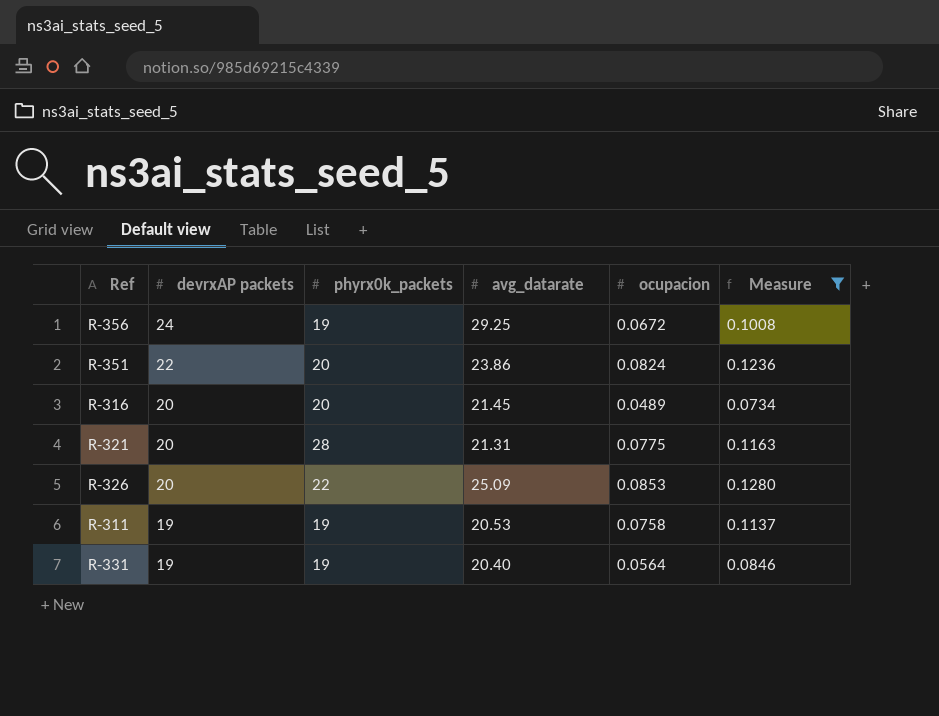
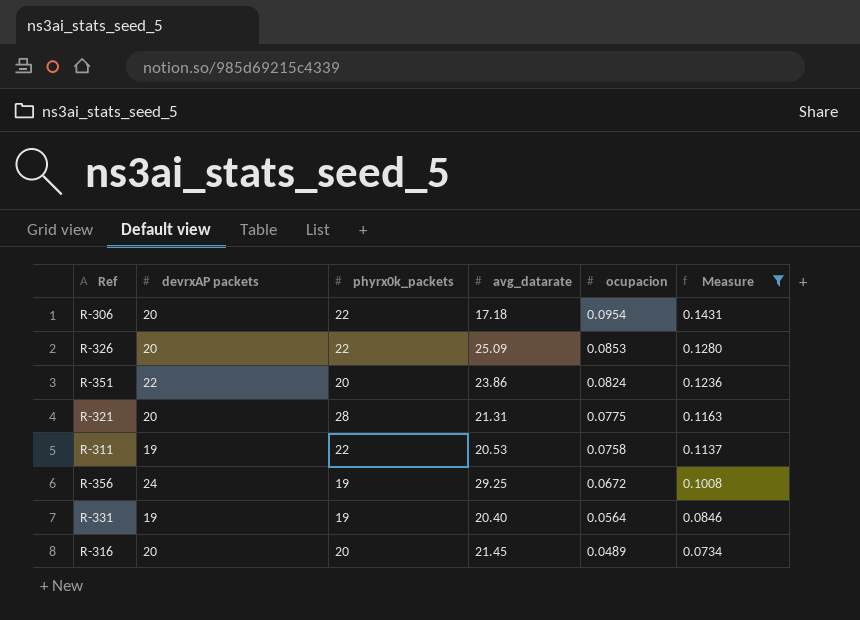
row order: devrxAP packets descending -> ocupacion descending
row R-306: none -> 20 | 22 | 17.18 | 0.0954 | 0.1431
R-311 | phyrx0k_packets: 19 -> 22

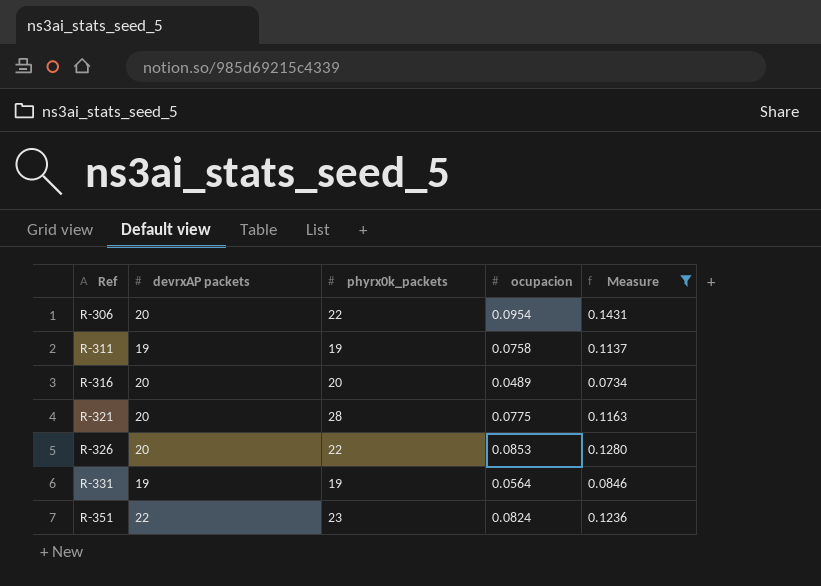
row order: ocupacion descending -> Ref ascending
column avg_datarate | position: 4 -> none
row R-356: 24 | 19 | 29.25 | 0.0672 | 0.1008 -> none
R-311 | phyrx0k_packets: 22 -> 19
R-351 | phyrx0k_packets: 20 -> 23

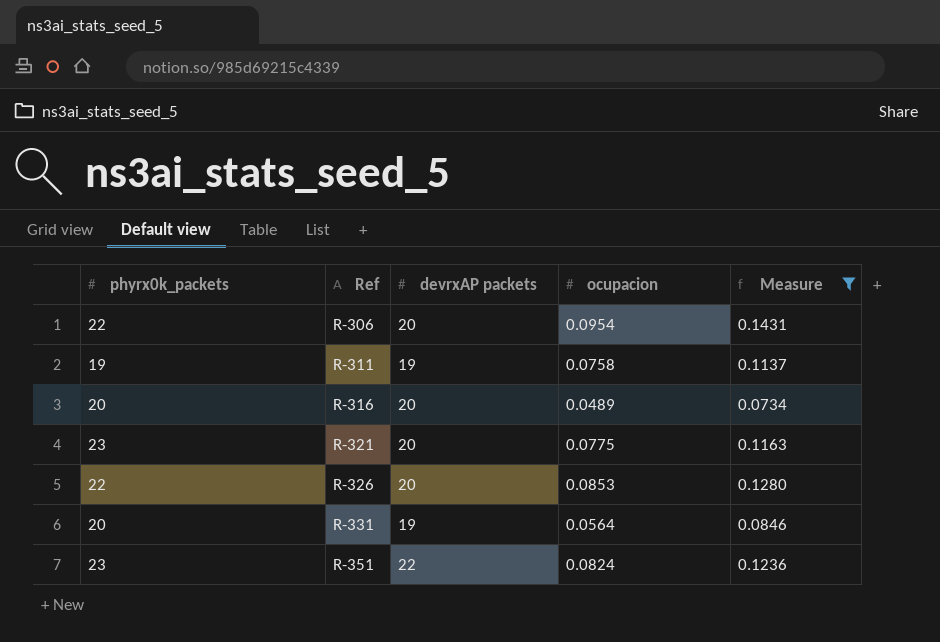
column phyrx0k_packets | position: 3 -> 1
R-321 | phyrx0k_packets: 28 -> 23
R-331 | phyrx0k_packets: 19 -> 20

